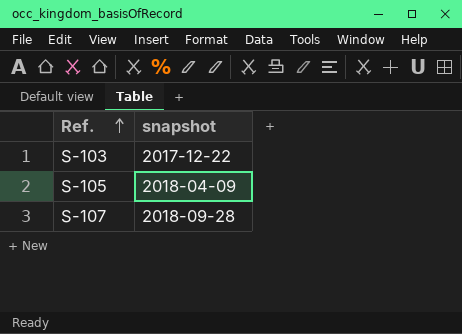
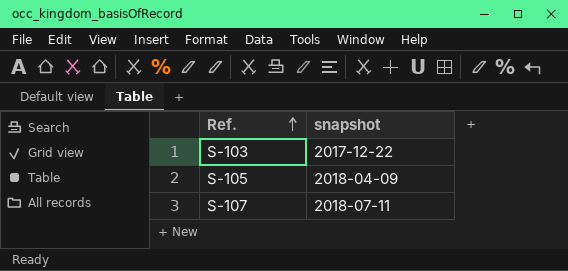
S-107 | snapshot: 2018-09-28 -> 2018-07-11

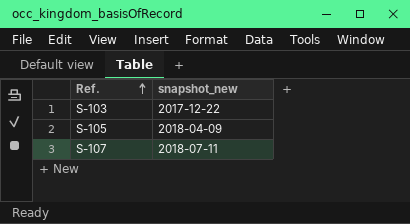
column name: snapshot -> snapshot_new

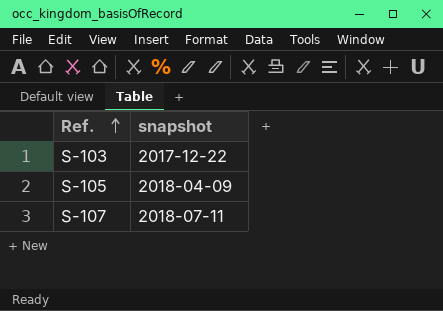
column name: snapshot_new -> snapshot

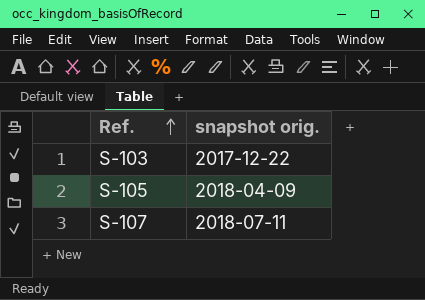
column name: snapshot -> snapshot orig.

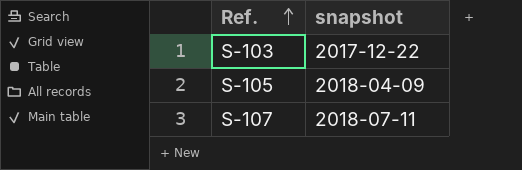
column name: snapshot orig. -> snapshot

